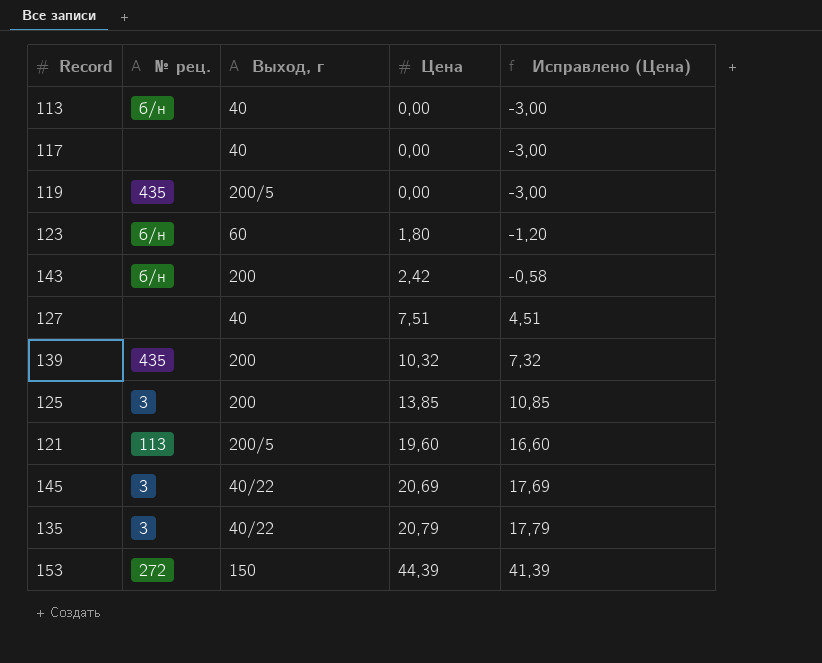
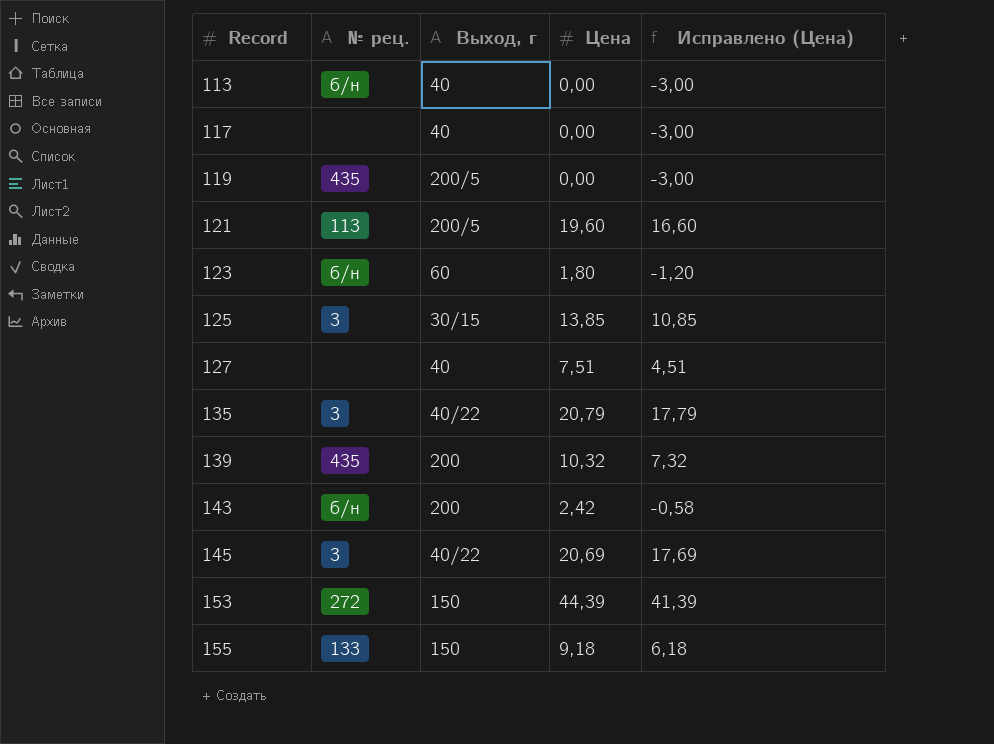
row order: Цена ascending -> Record ascending
125 | Выход, г: 200 -> 30/15
row 155: none -> 133 | 150 | 9,18 | 6,18

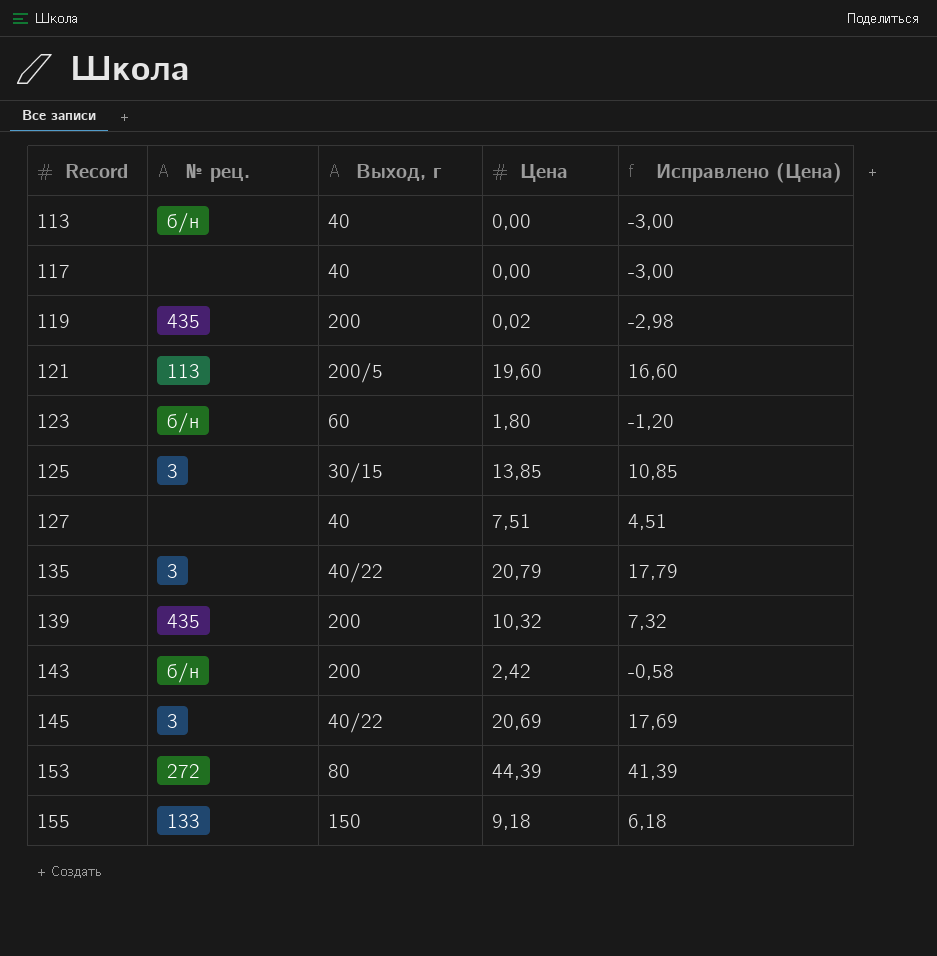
119 | Выход, г: 200/5 -> 200
119 | Цена: 0,00 -> 0,02
119 | Исправлено (Цена): -3,00 -> -2,98
153 | Выход, г: 150 -> 80

